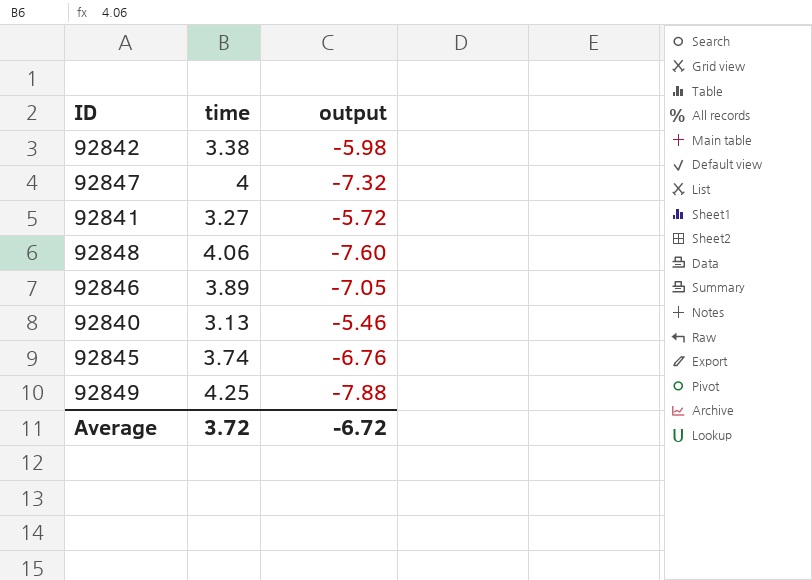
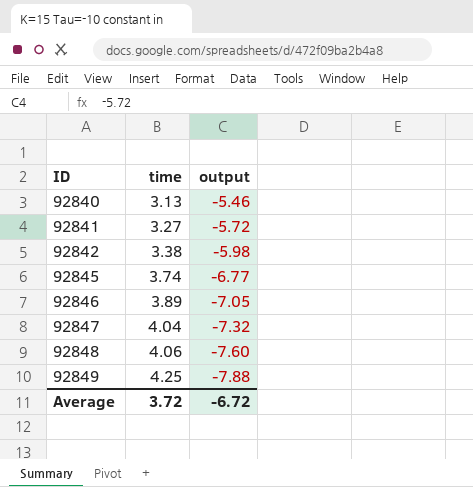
row order: none -> ID ascending
92845 | output: -6.76 -> -6.77
92847 | time: 4 -> 4.04

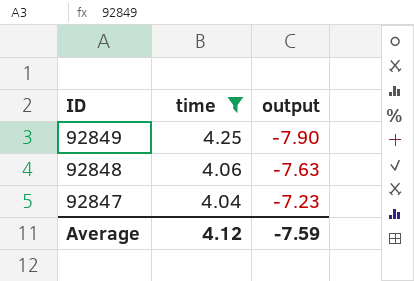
filter: none -> time >= 4.04
row order: ID ascending -> ID descending
92849 | output: -7.88 -> -7.90
92848 | output: -7.60 -> -7.63
92847 | output: -7.32 -> -7.23
Average | time: 3.72 -> 4.12
Average | output: -6.72 -> -7.59

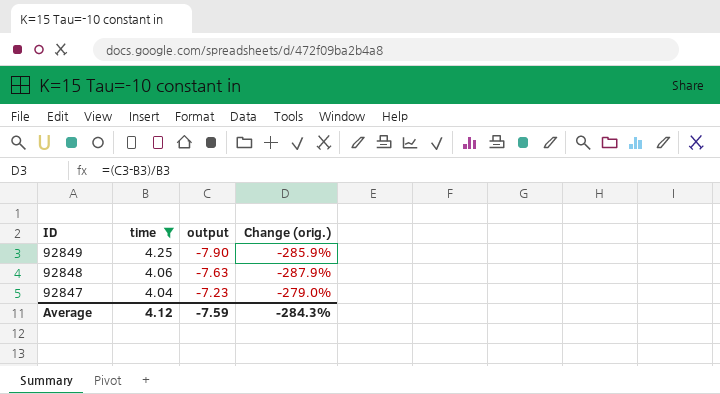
column Change (orig.) | formula: none -> ([output] - [time]) / [time]

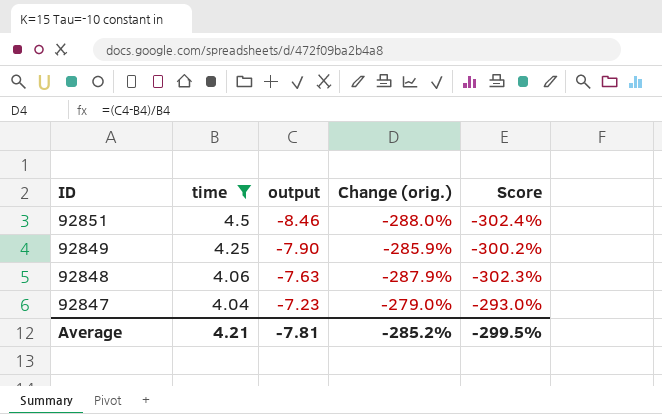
column Score | formula: none -> [Change (orig.)] * 1.05
row 92851: none -> 4.5 | -8.46 | -288.0% | -302.4%
Average | time: 4.12 -> 4.21
Average | output: -7.59 -> -7.81
Average | Change (orig.): -284.3% -> -285.2%

